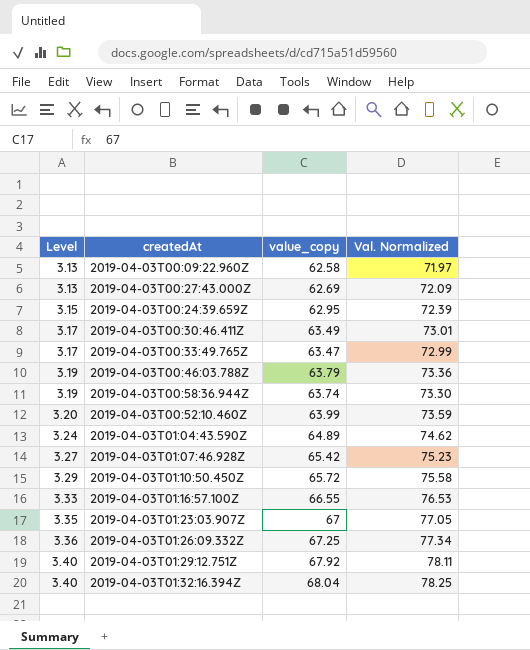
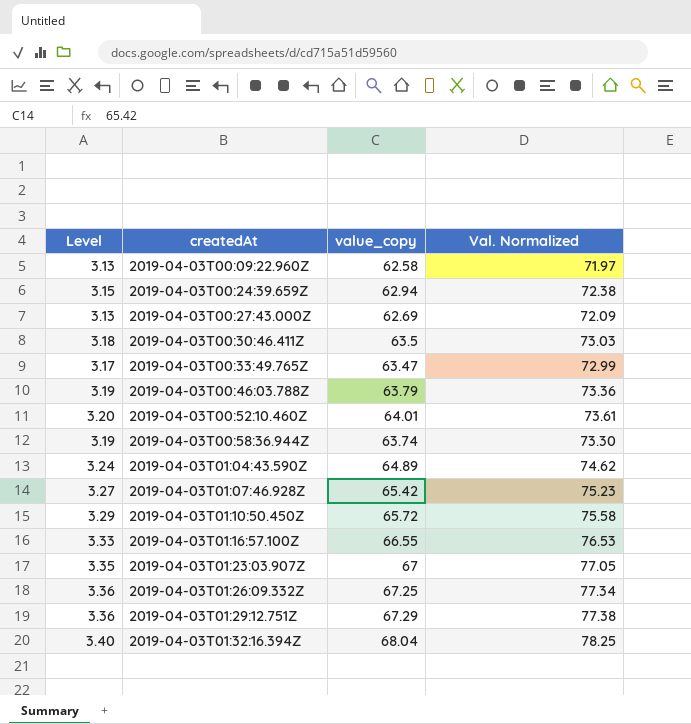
row order: Level ascending -> createdAt ascending
2019-04-03T00:24:39.659Z | value_copy: 62.95 -> 62.94
2019-04-03T00:24:39.659Z | Val. Normalized: 72.39 -> 72.38
2019-04-03T00:30:46.411Z | Level: 3.17 -> 3.18
2019-04-03T00:30:46.411Z | value_copy: 63.49 -> 63.5
2019-04-03T00:30:46.411Z | Val. Normalized: 73.01 -> 73.03
2019-04-03T00:52:10.460Z | value_copy: 63.99 -> 64.01
2019-04-03T00:52:10.460Z | Val. Normalized: 73.59 -> 73.61
2019-04-03T01:29:12.751Z | Level: 3.40 -> 3.36
2019-04-03T01:29:12.751Z | value_copy: 67.92 -> 67.29
2019-04-03T01:29:12.751Z | Val. Normalized: 78.11 -> 77.38

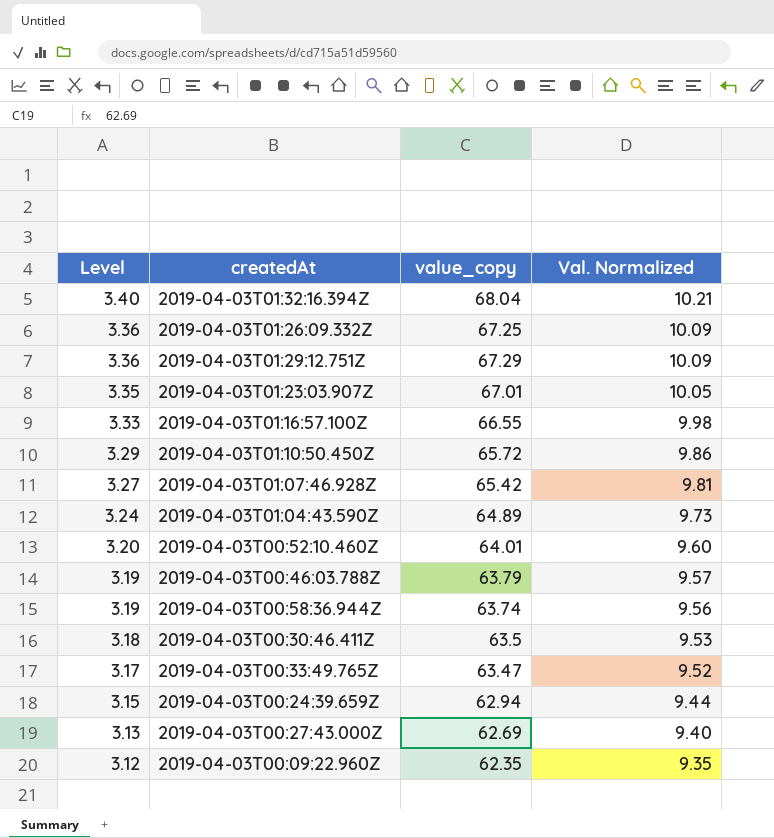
row order: createdAt ascending -> Level descending
column Val. Normalized | formula: [value_copy] * 1.15 -> [value_copy] * 0.15
2019-04-03T01:23:03.907Z | value_copy: 67 -> 67.01
2019-04-03T00:09:22.960Z | Level: 3.13 -> 3.12
2019-04-03T00:09:22.960Z | value_copy: 62.58 -> 62.35

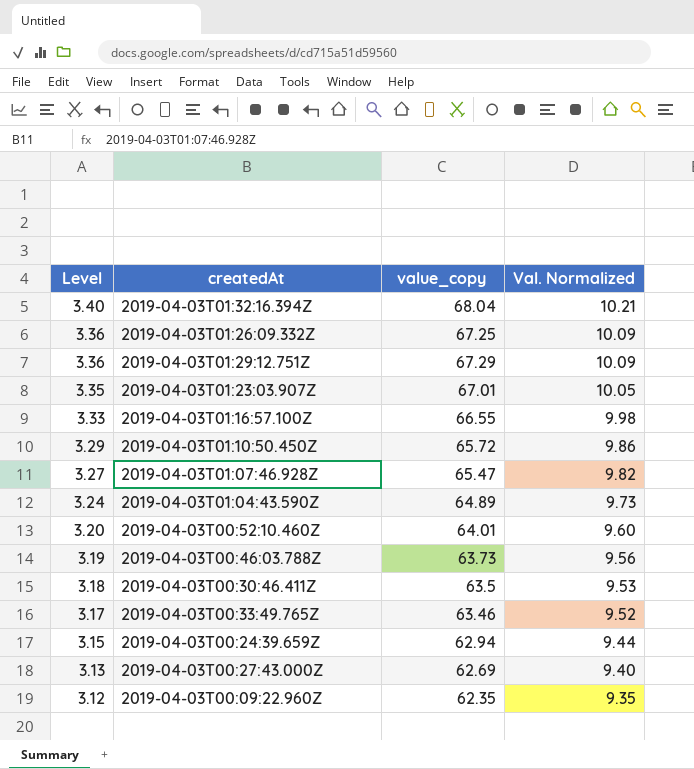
row 2019-04-03T00:58:36.944Z: 3.19 | 63.74 | 9.56 -> none
2019-04-03T01:07:46.928Z | value_copy: 65.42 -> 65.47
2019-04-03T01:07:46.928Z | Val. Normalized: 9.81 -> 9.82
2019-04-03T00:46:03.788Z | value_copy: 63.79 -> 63.73
2019-04-03T00:46:03.788Z | Val. Normalized: 9.57 -> 9.56
2019-04-03T00:33:49.765Z | value_copy: 63.47 -> 63.46

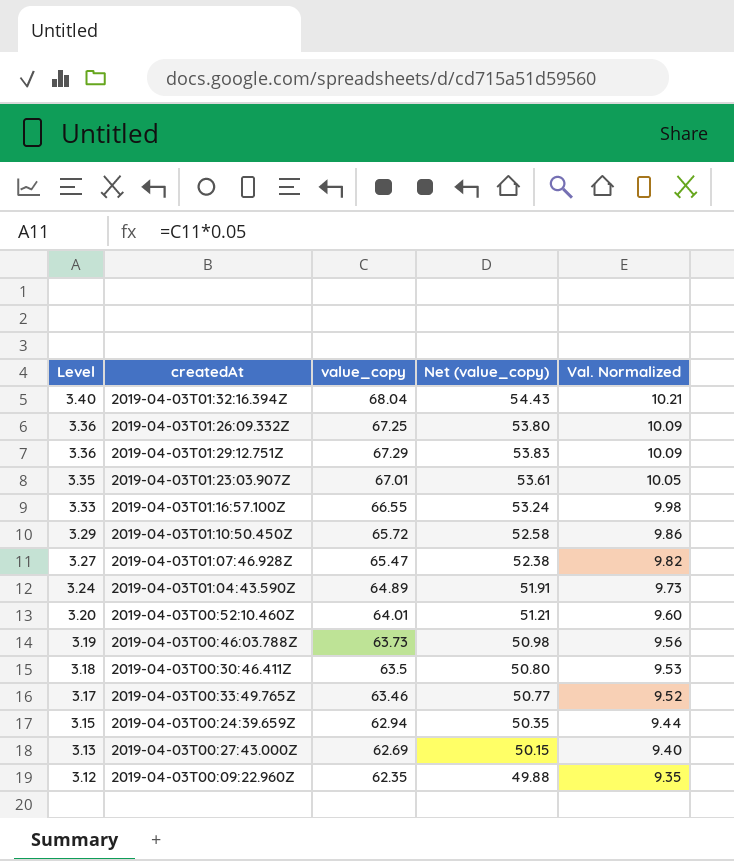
column Net (value_copy) | formula: none -> [value_copy] * 0.8

